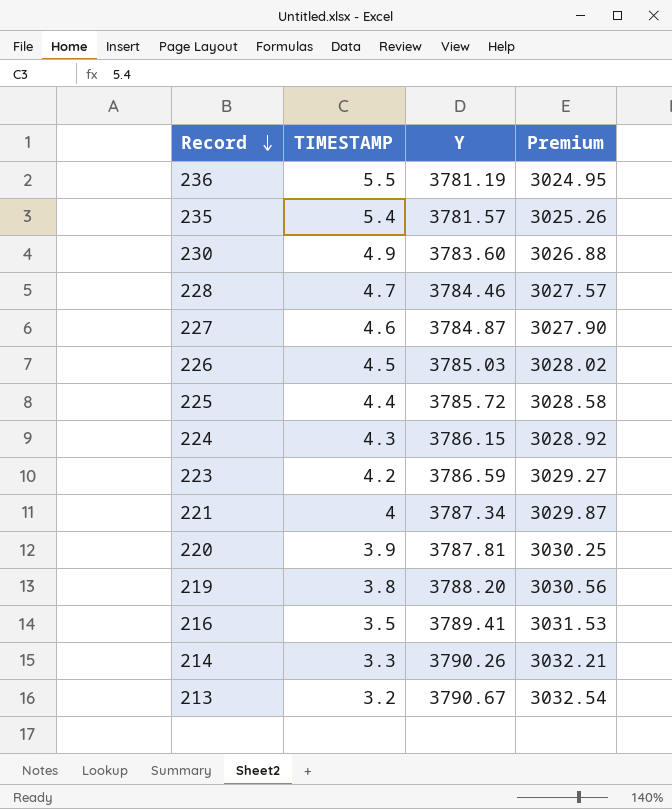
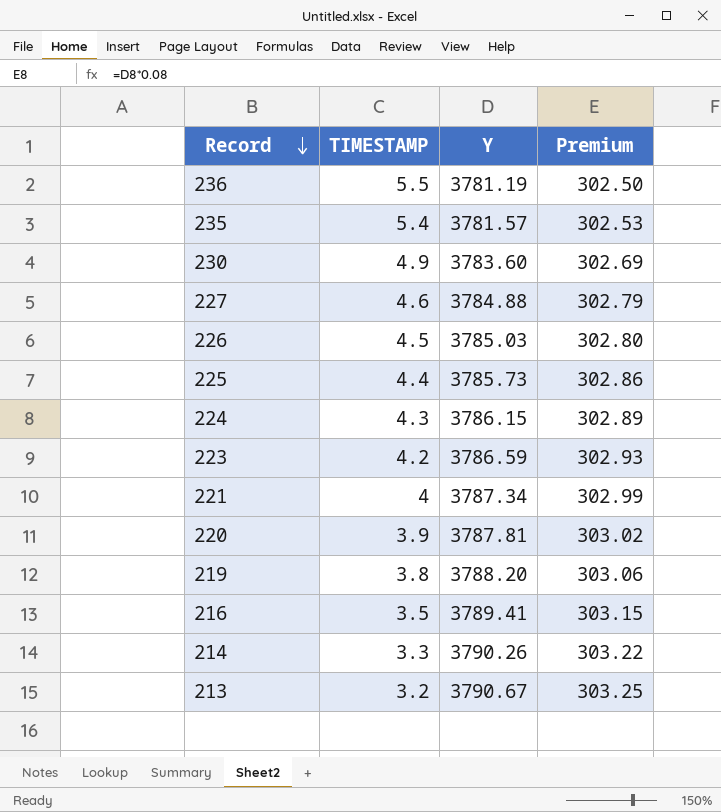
column Premium | formula: [Y] * 0.8 -> [Y] * 0.08
row 228: 4.7 | 3784.46 | 3027.57 -> none
227 | Y: 3784.87 -> 3784.88
225 | Y: 3785.72 -> 3785.73

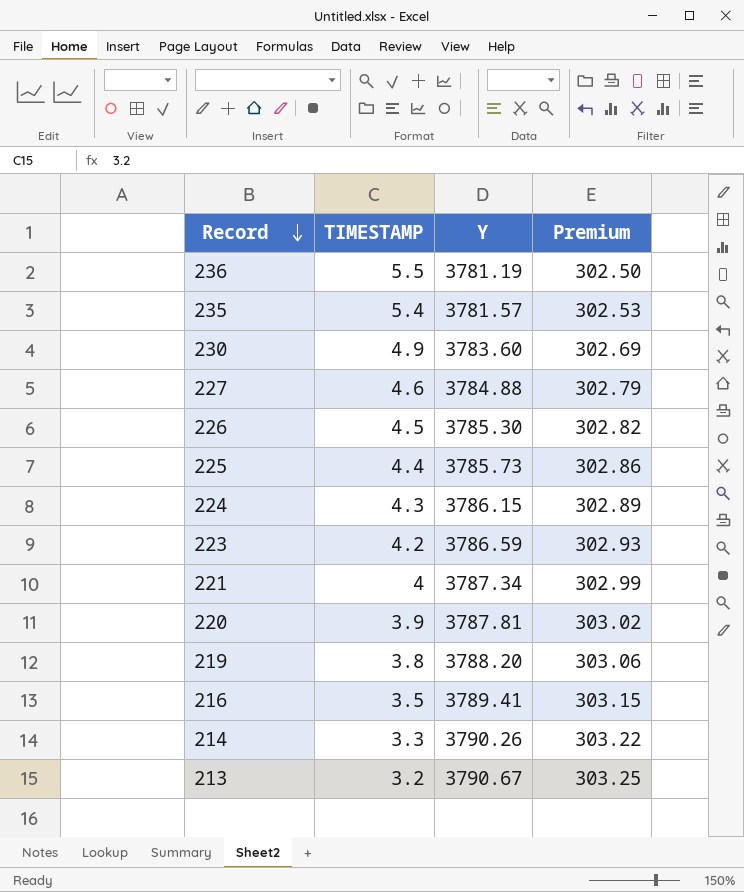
226 | Y: 3785.03 -> 3785.30
226 | Premium: 302.80 -> 302.82

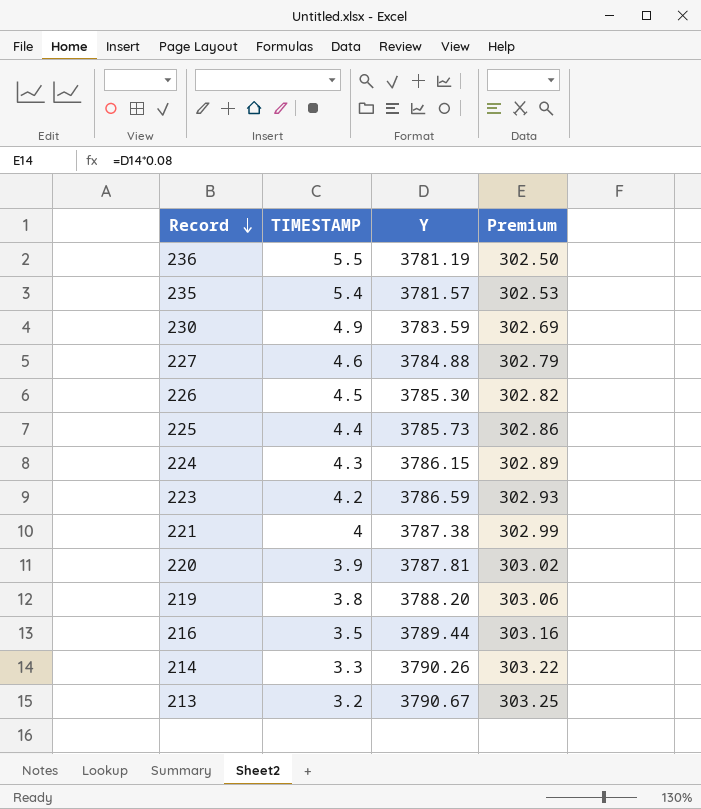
230 | Y: 3783.60 -> 3783.59
221 | Y: 3787.34 -> 3787.38
216 | Y: 3789.41 -> 3789.44
216 | Premium: 303.15 -> 303.16

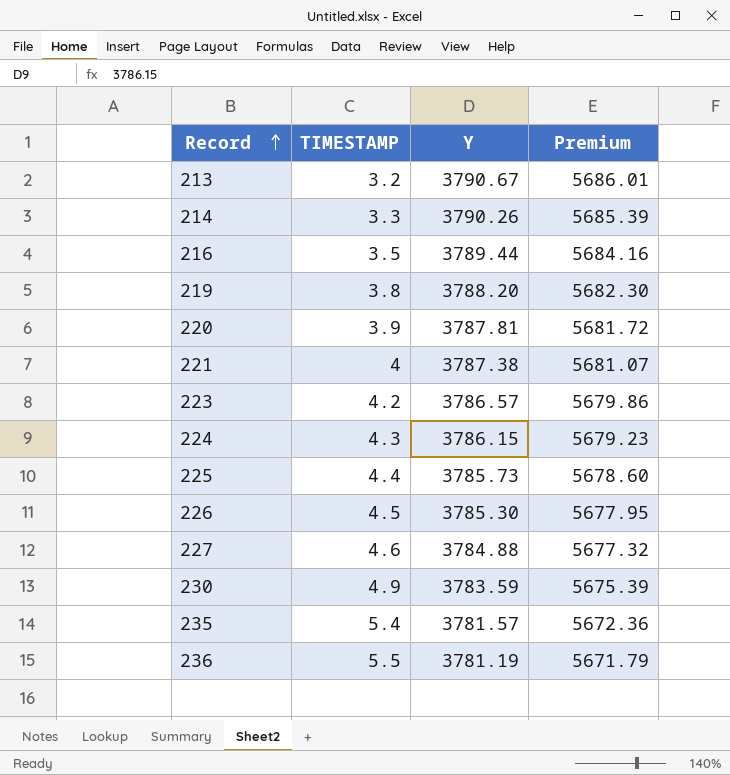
row order: Record descending -> Record ascending
column Premium | formula: [Y] * 0.08 -> [Y] * 1.5
223 | Y: 3786.59 -> 3786.57

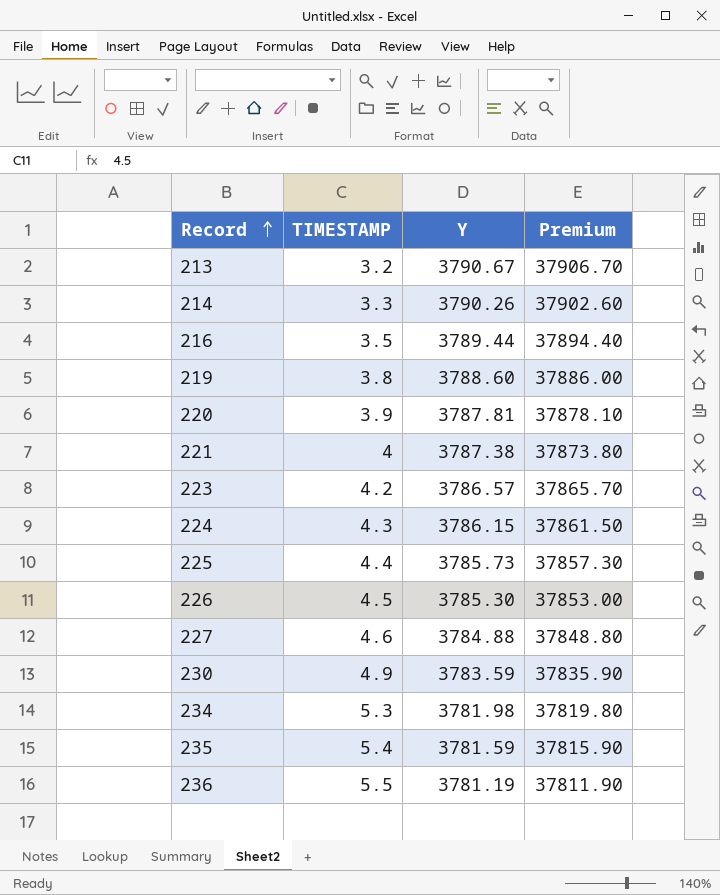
column Premium | formula: [Y] * 1.5 -> [Y] * 10
219 | Y: 3788.20 -> 3788.60
row 234: none -> 5.3 | 3781.98 | 37819.80
235 | Y: 3781.57 -> 3781.59

